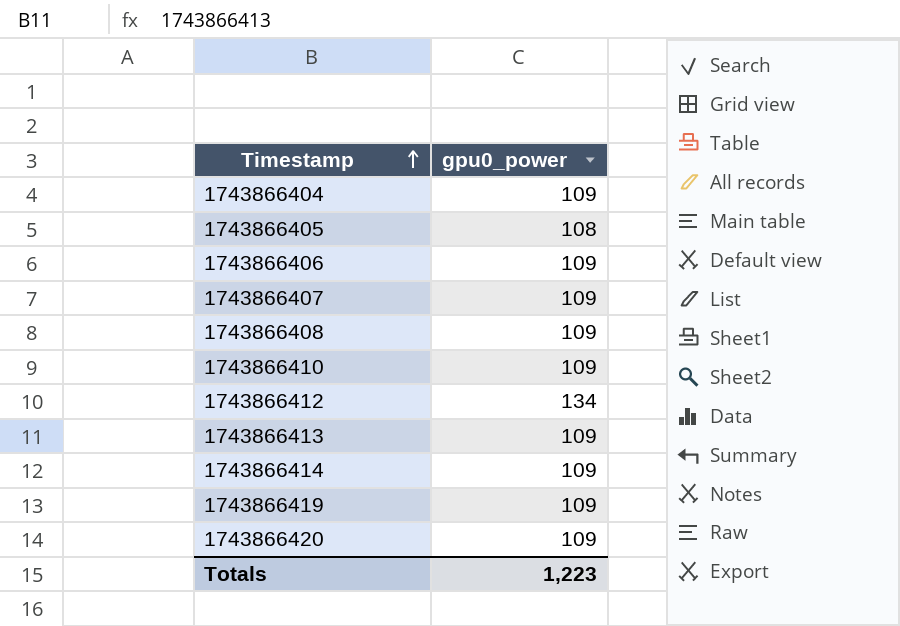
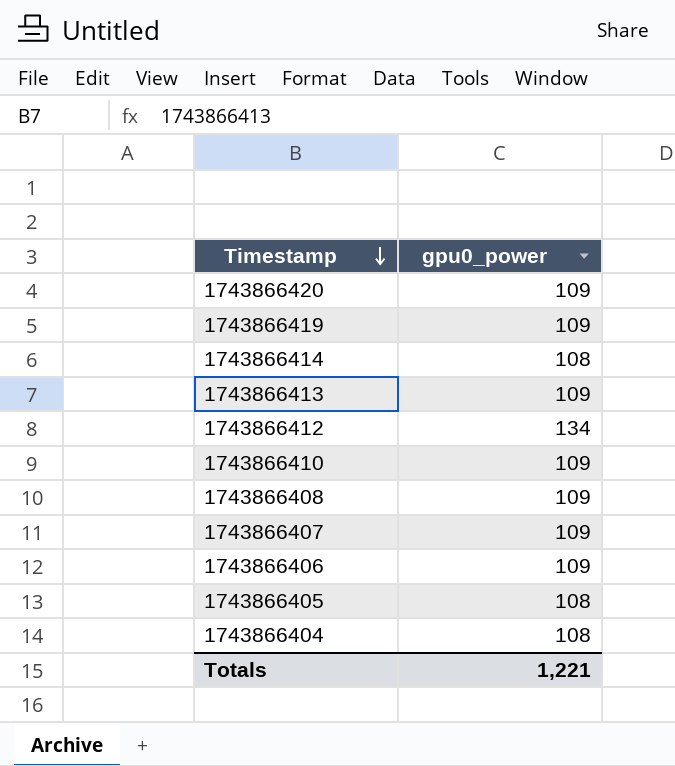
row order: Timestamp ascending -> Timestamp descending
1743866414 | gpu0_power: 109 -> 108
1743866404 | gpu0_power: 109 -> 108
Totals | gpu0_power: 1,223 -> 1,221

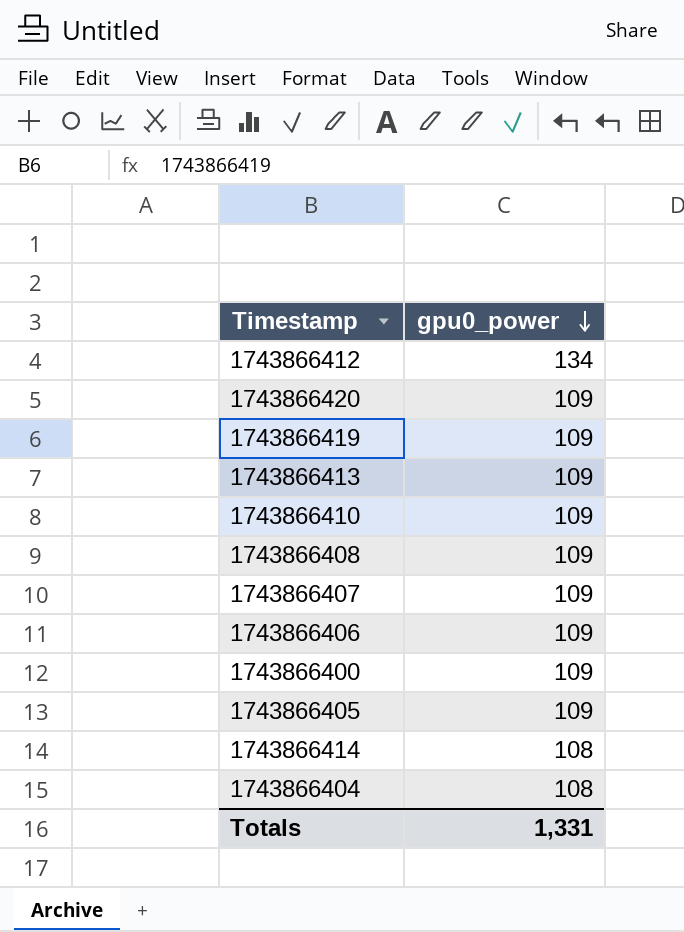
row order: Timestamp descending -> gpu0_power descending
row 1743866400: none -> 109
1743866405 | gpu0_power: 108 -> 109
Totals | gpu0_power: 1,221 -> 1,331

